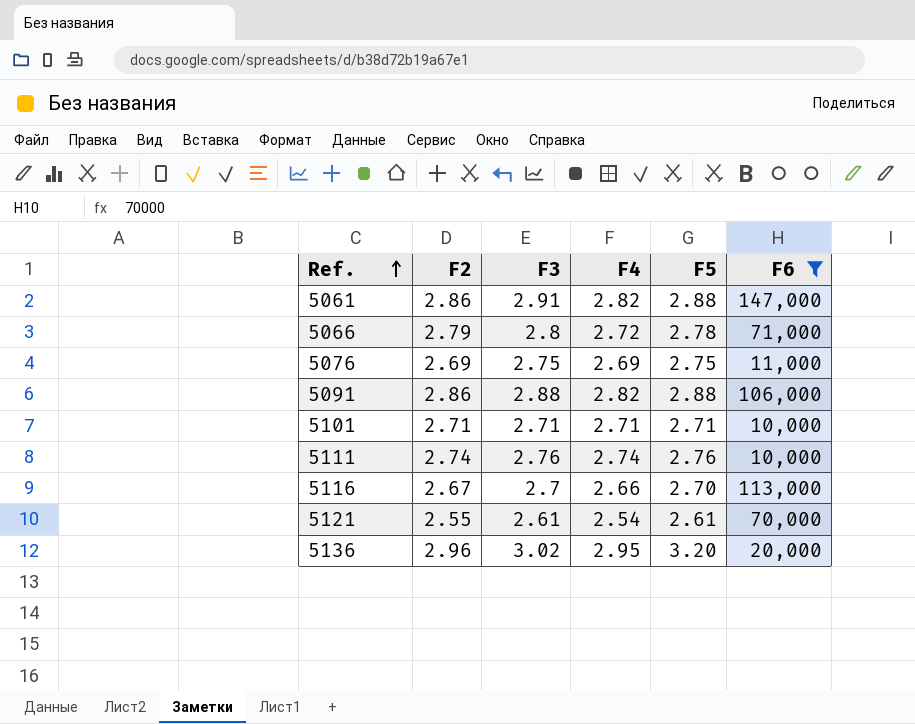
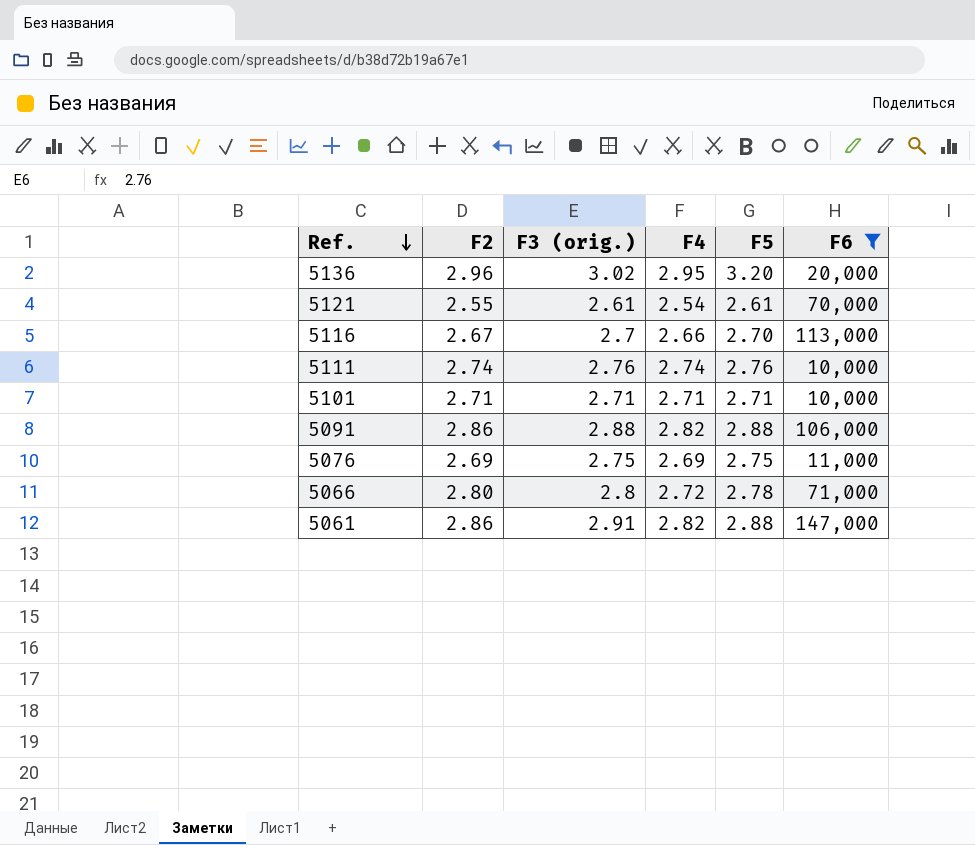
row order: Ref. ascending -> Ref. descending
column name: F3 -> F3 (orig.)
5066 | F2: 2.79 -> 2.80

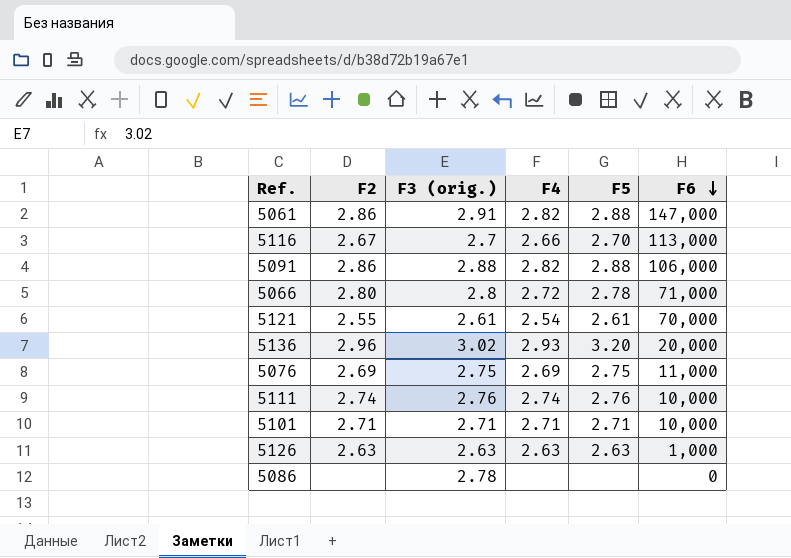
filter: F6 >= 10,000 -> none
row order: Ref. descending -> F6 descending
5136 | F4: 2.95 -> 2.93

